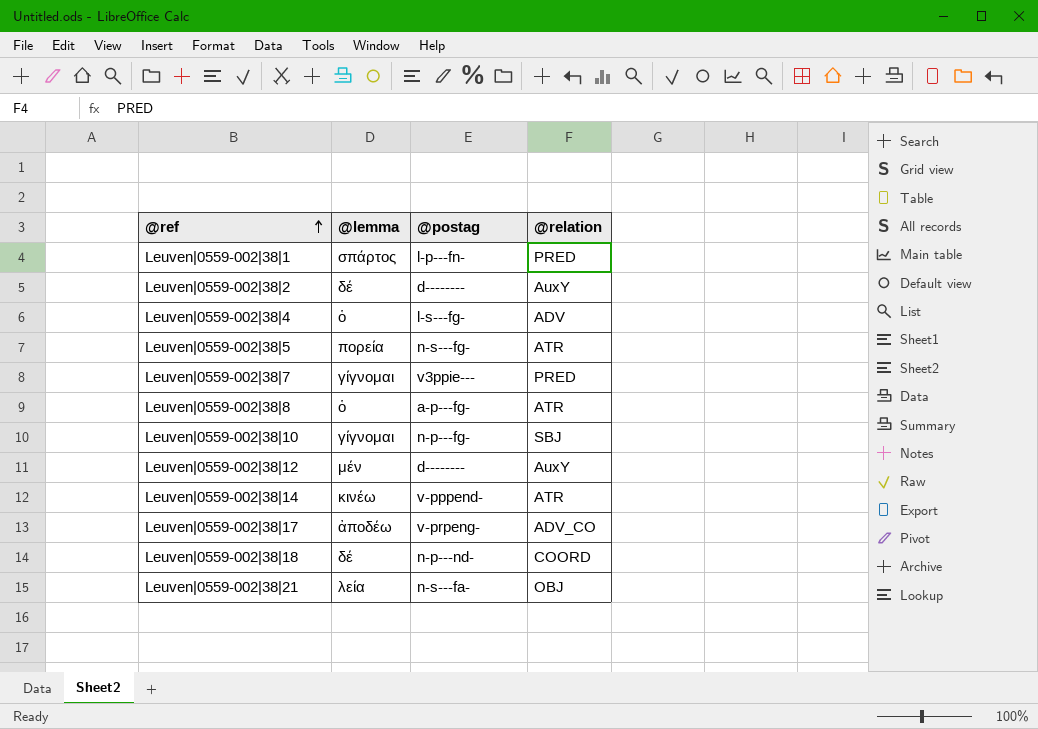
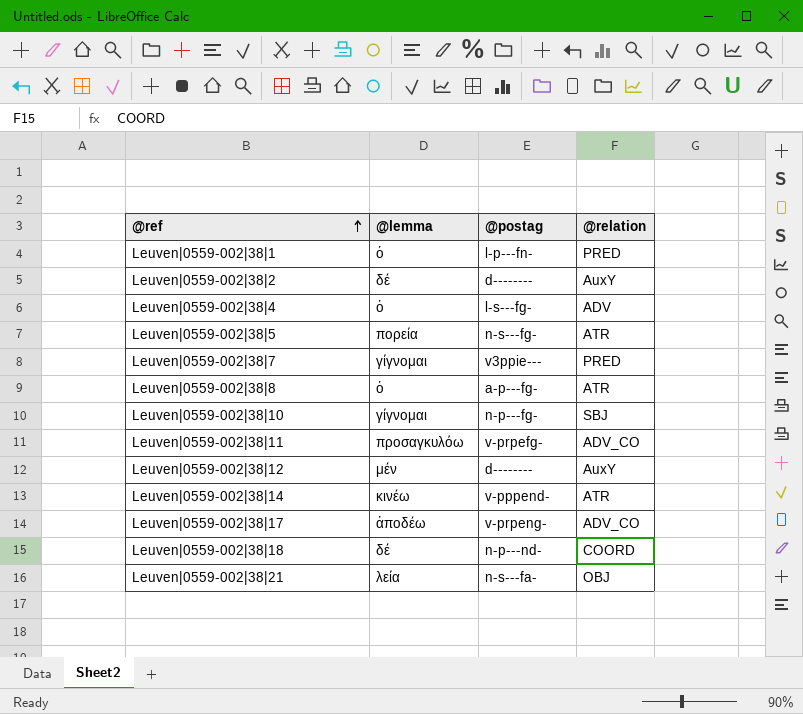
Leuven|0559-002|38|1 | @lemma: σπάρτος -> ὁ
row Leuven|0559-002|38|11: none -> προσαγκυλόω | v-prpefg- | ADV_CO

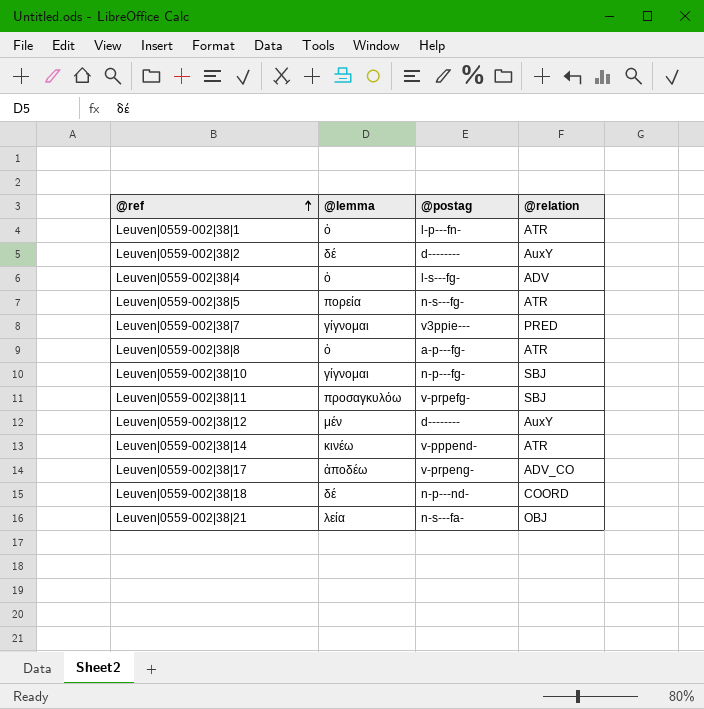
Leuven|0559-002|38|1 | @relation: PRED -> ATR
Leuven|0559-002|38|11 | @relation: ADV_CO -> SBJ

